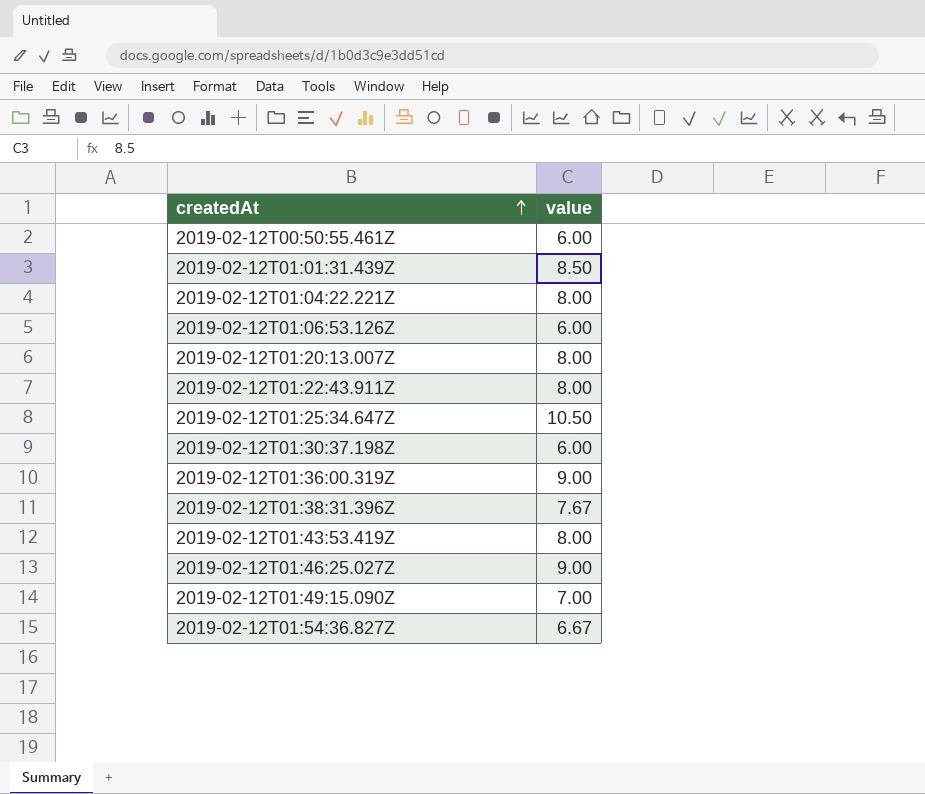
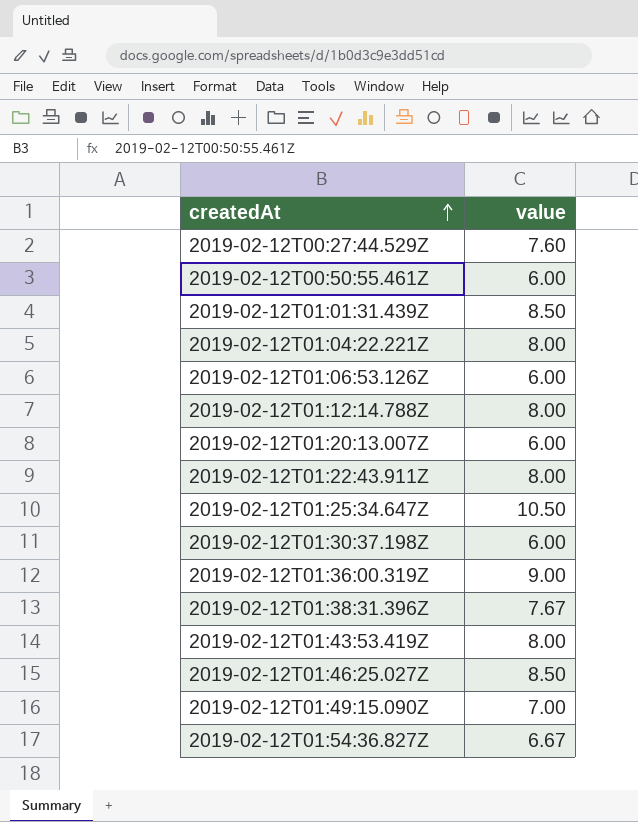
row 2019-02-12T00:27:44.529Z: none -> 7.60
row 2019-02-12T01:12:14.788Z: none -> 8.00
2019-02-12T01:20:13.007Z | value: 8.00 -> 6.00
2019-02-12T01:46:25.027Z | value: 9.00 -> 8.50

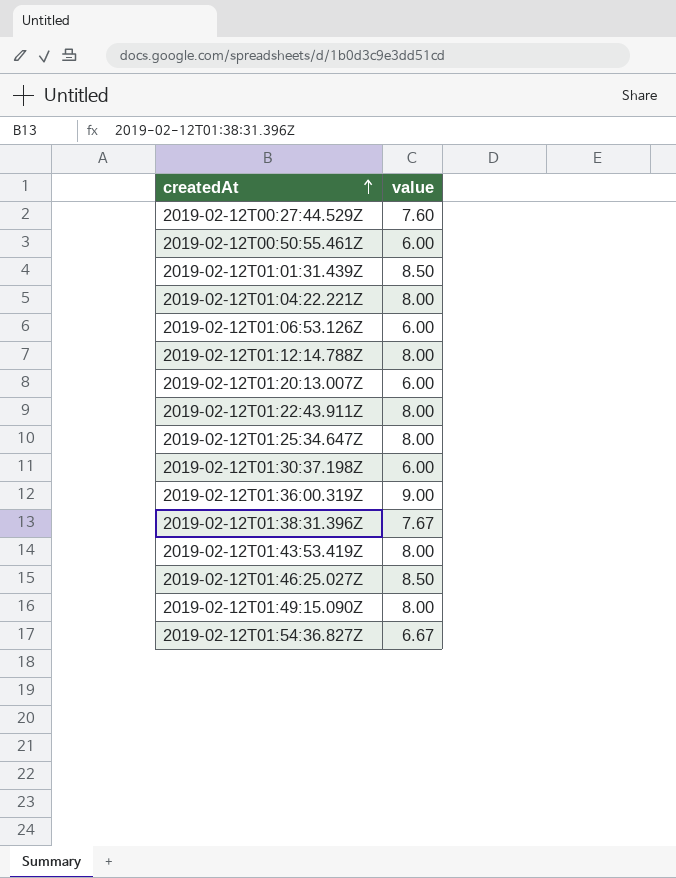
2019-02-12T01:25:34.647Z | value: 10.50 -> 8.00
2019-02-12T01:49:15.090Z | value: 7.00 -> 8.00

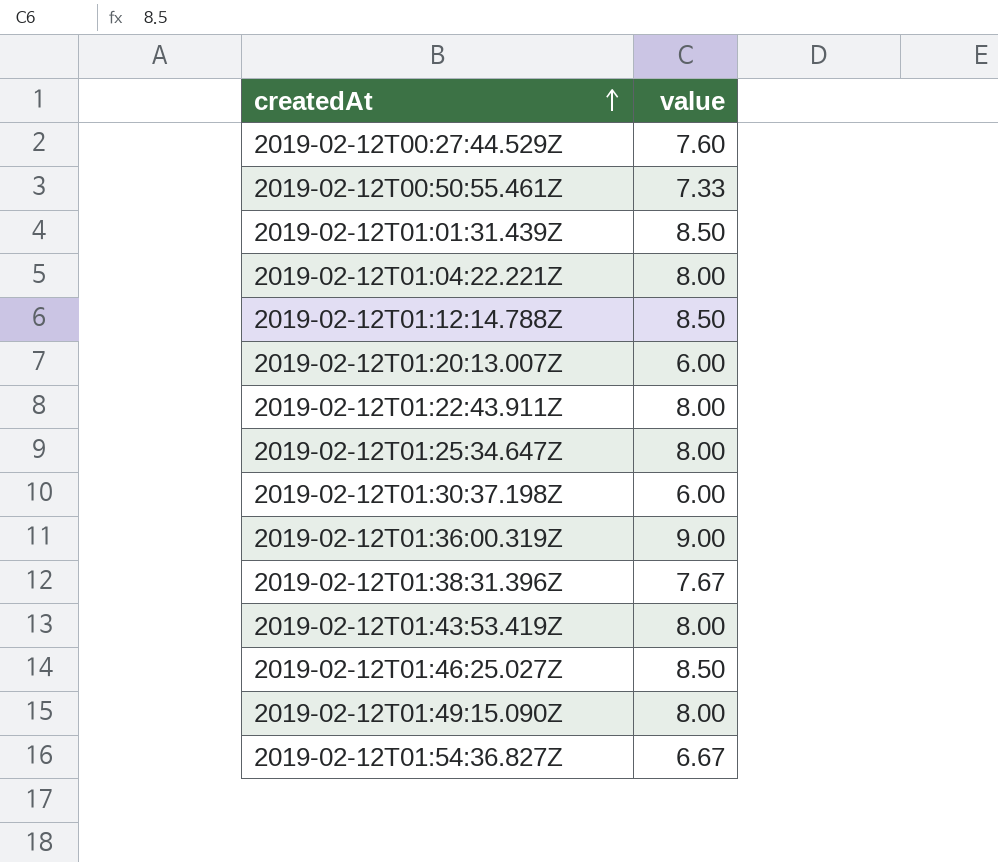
row 2019-02-12T01:06:53.126Z: 6.00 -> none
2019-02-12T00:50:55.461Z | value: 6.00 -> 7.33
2019-02-12T01:12:14.788Z | value: 8.00 -> 8.50

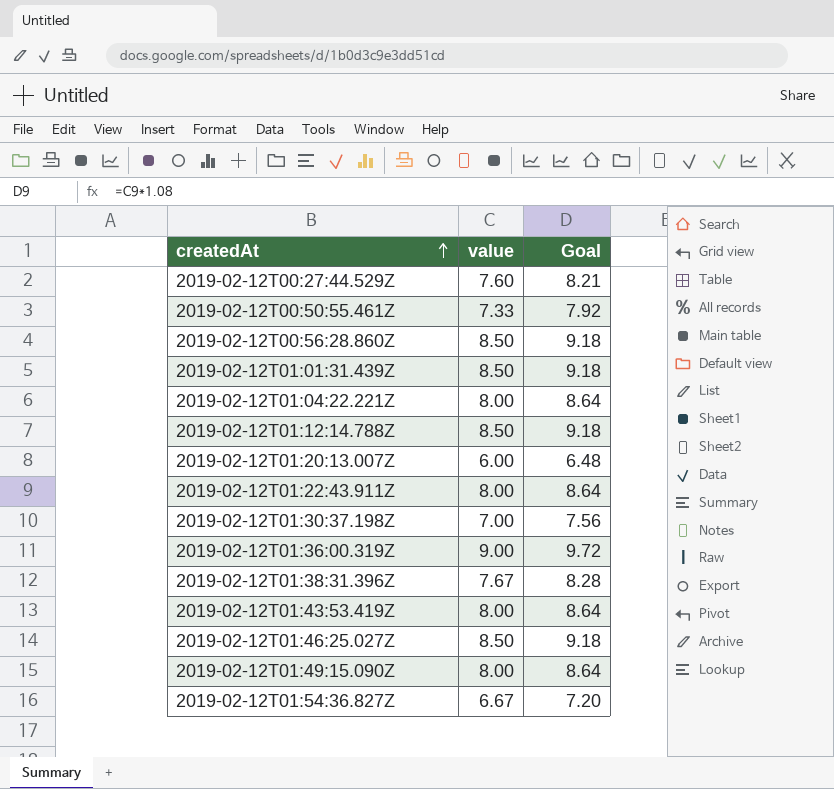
column Goal | formula: none -> [value] * 1.08
row 2019-02-12T01:25:34.647Z: 8.00 -> none
row 2019-02-12T00:56:28.860Z: none -> 8.50 | 9.18
2019-02-12T01:30:37.198Z | value: 6.00 -> 7.00

